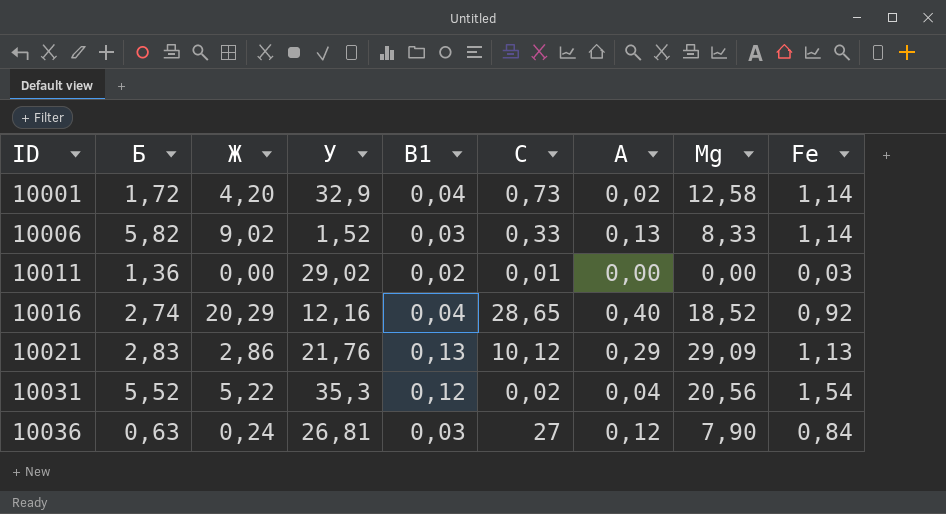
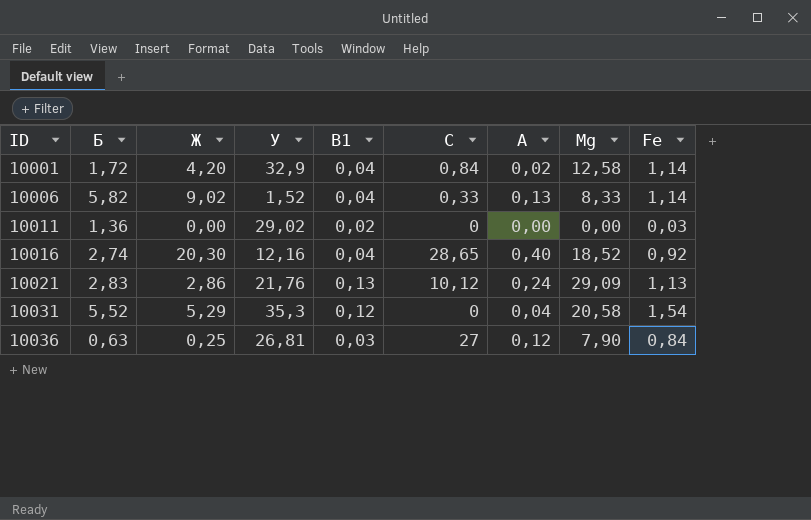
10001 | С: 0,73 -> 0,84
10006 | В1: 0,03 -> 0,04
10011 | С: 0,01 -> 0
10016 | Ж: 20,29 -> 20,30
10021 | А: 0,29 -> 0,24
10031 | Ж: 5,22 -> 5,29
10031 | С: 0,02 -> 0
10031 | Mg: 20,56 -> 20,58
10036 | Ж: 0,24 -> 0,25

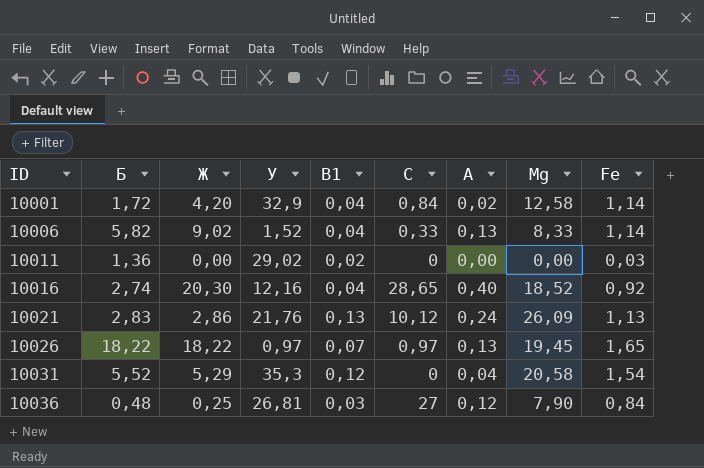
10021 | Mg: 29,09 -> 26,09
row 10026: none -> 18,22 | 18,22 | 0,97 | 0,07 | 0,97 | 0,13 | 19,45 | 1,65
10036 | Б: 0,63 -> 0,48

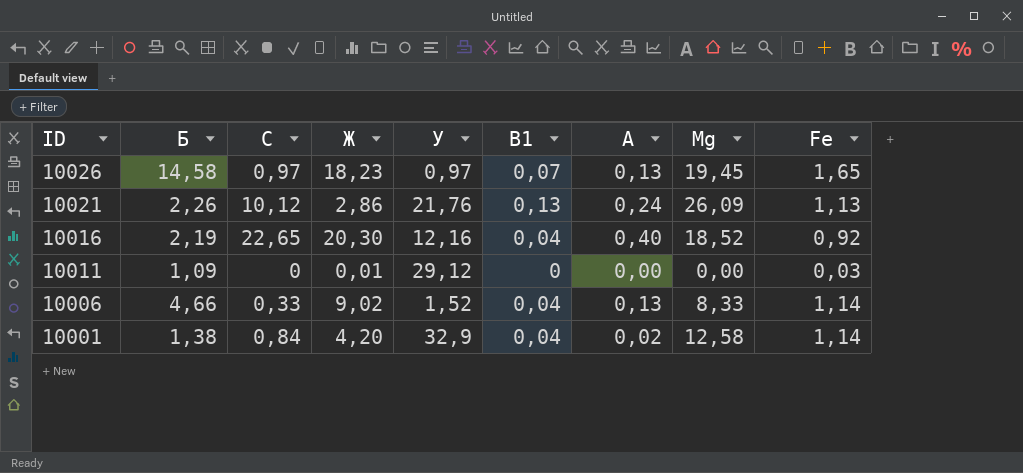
row order: ID ascending -> ID descending
column С | position: 6 -> 3
row 10031: 5,52 | 5,29 | 35,3 | 0,12 | 0 | 0,04 | 20,58 | 1,54 -> none
row 10036: 0,48 | 0,25 | 26,81 | 0,03 | 27 | 0,12 | 7,90 | 0,84 -> none
10026 | Б: 18,22 -> 14,58
10026 | Ж: 18,22 -> 18,23
10021 | Б: 2,83 -> 2,26
10016 | Б: 2,74 -> 2,19
10016 | С: 28,65 -> 22,65
10011 | Б: 1,36 -> 1,09
10011 | Ж: 0,00 -> 0,01
10011 | У: 29,02 -> 29,12
10011 | В1: 0,02 -> 0
10006 | Б: 5,82 -> 4,66
10001 | Б: 1,72 -> 1,38

